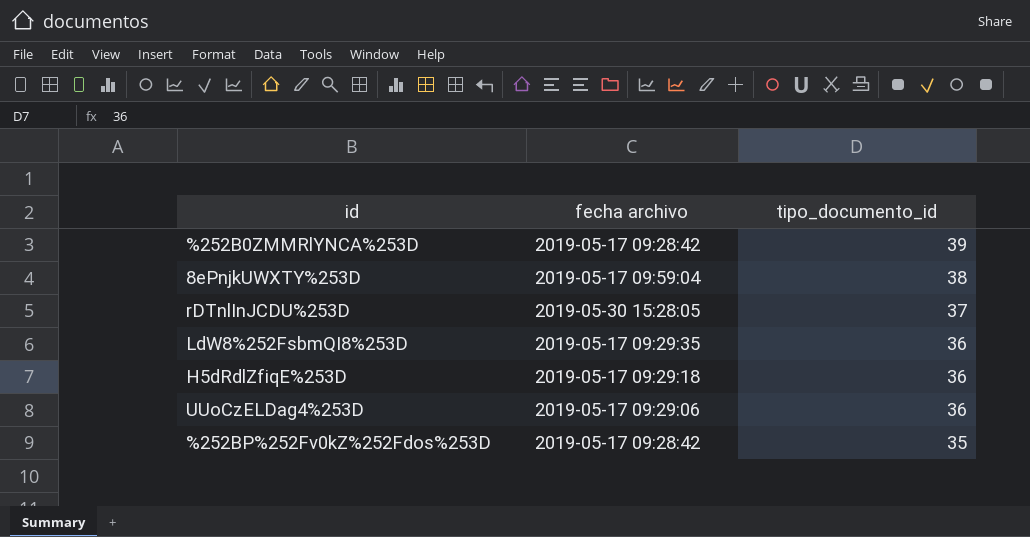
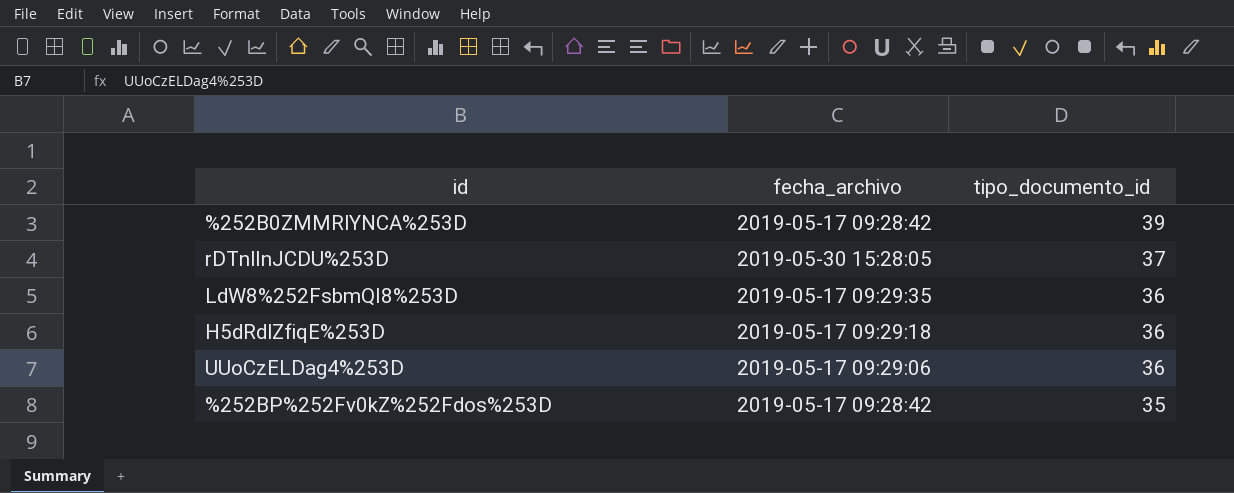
column name: fecha archivo -> fecha_archivo
row 8ePnjkUWXTY%253D: 2019-05-17 09:59:04 | 38 -> none

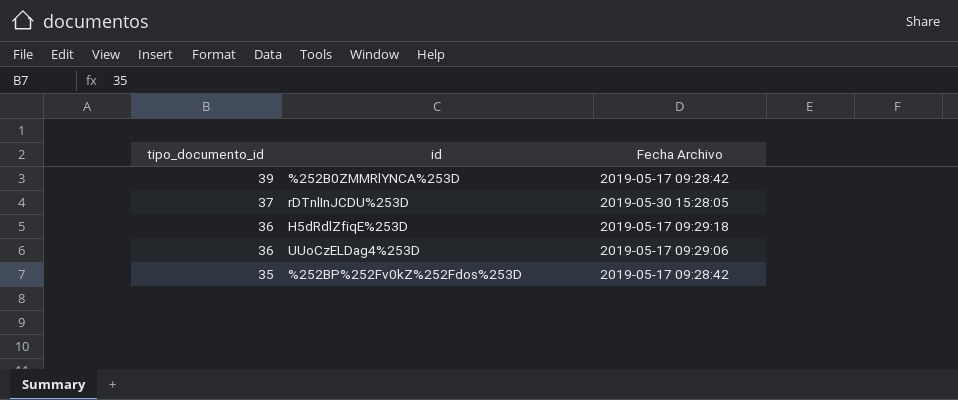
column tipo_documento_id | position: 3 -> 1
column name: fecha_archivo -> Fecha Archivo
row LdW8%252FsbmQI8%253D: 2019-05-17 09:29:35 | 36 -> none

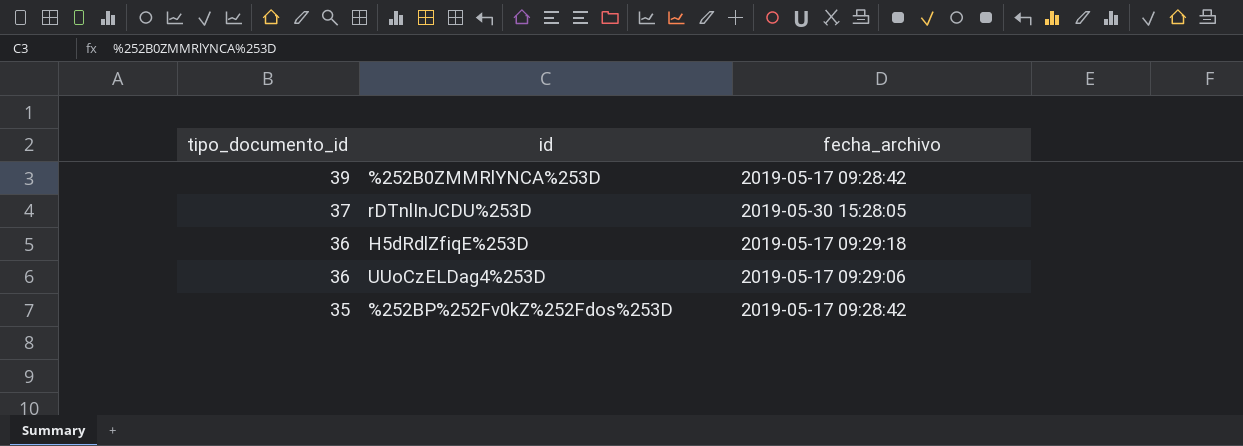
column name: Fecha Archivo -> fecha_archivo

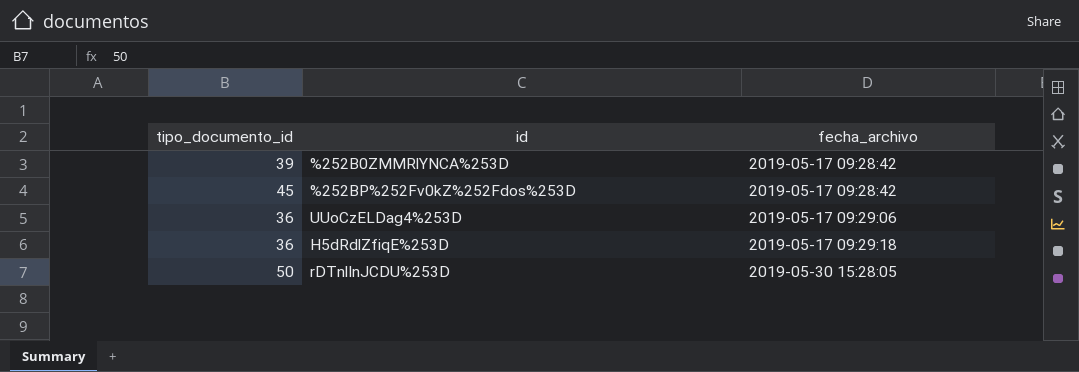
row order: tipo_documento_id descending -> fecha_archivo ascending
%252BP%252Fv0kZ%252Fdos%253D | tipo_documento_id: 35 -> 45
rDTnlInJCDU%253D | tipo_documento_id: 37 -> 50

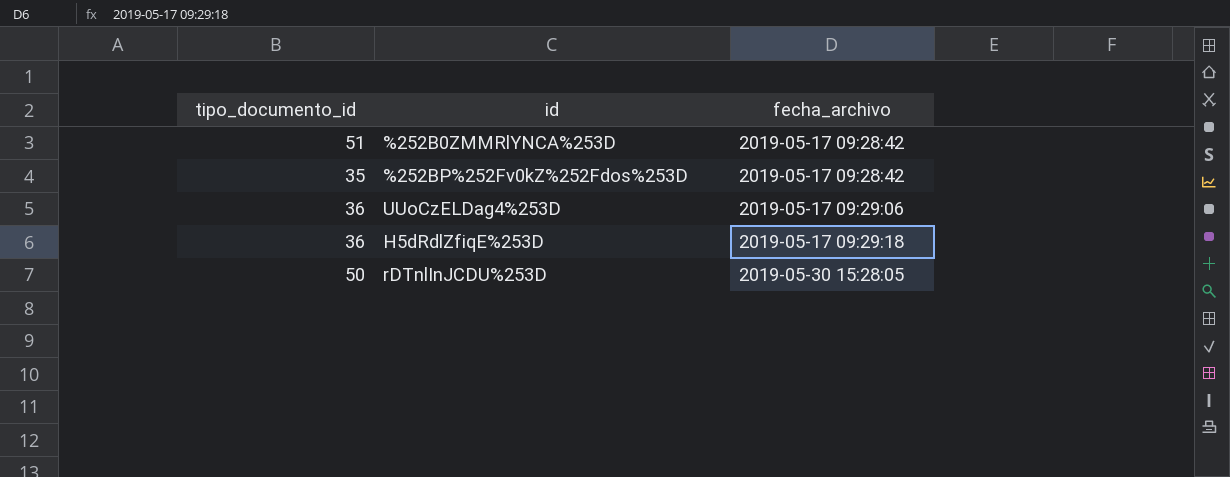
%252B0ZMMRlYNCA%253D | tipo_documento_id: 39 -> 51
%252BP%252Fv0kZ%252Fdos%253D | tipo_documento_id: 45 -> 35

